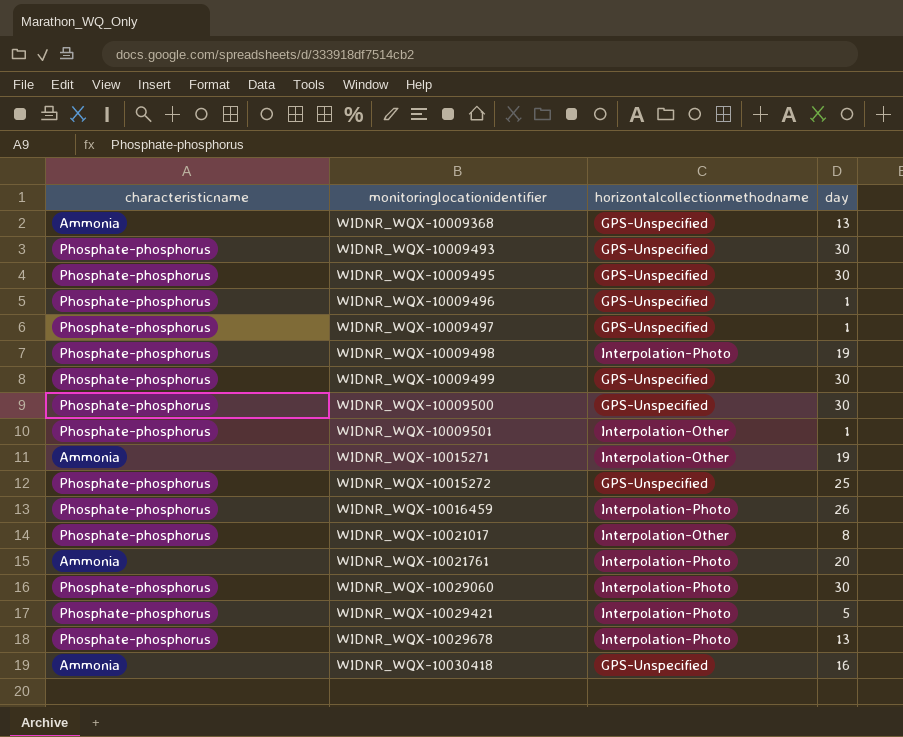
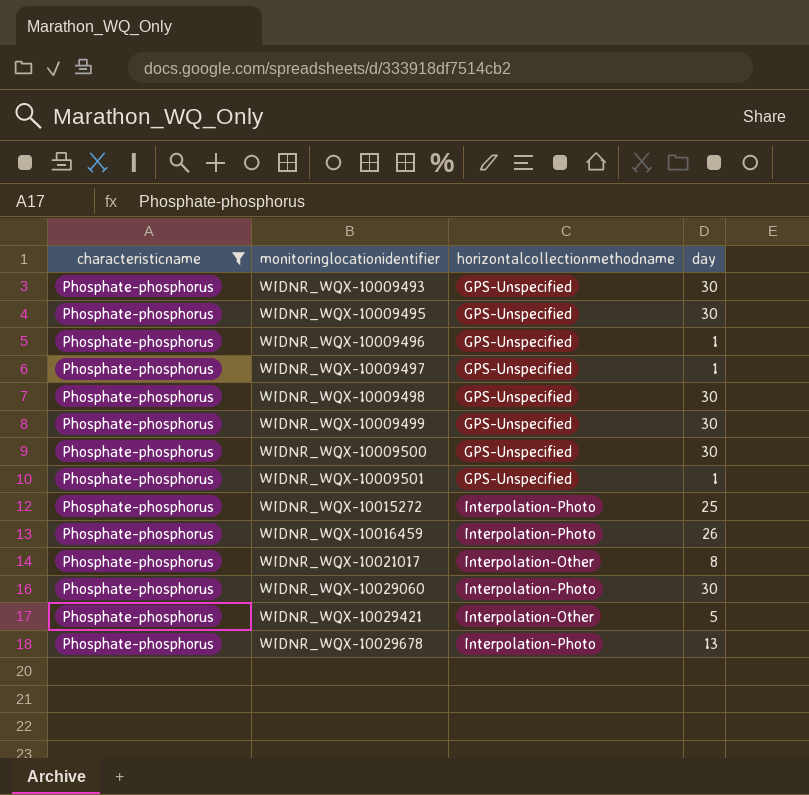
filter: none -> characteristicname = Phosphate-phosphorus
WIDNR_WQX-10009498 | horizontalcollectionmethodname: Interpolation-Photo -> GPS-Unspecified
WIDNR_WQX-10009498 | day: 19 -> 30
WIDNR_WQX-10009501 | horizontalcollectionmethodname: Interpolation-Other -> GPS-Unspecified
WIDNR_WQX-10015272 | horizontalcollectionmethodname: GPS-Unspecified -> Interpolation-Photo
WIDNR_WQX-10029421 | horizontalcollectionmethodname: Interpolation-Photo -> Interpolation-Other

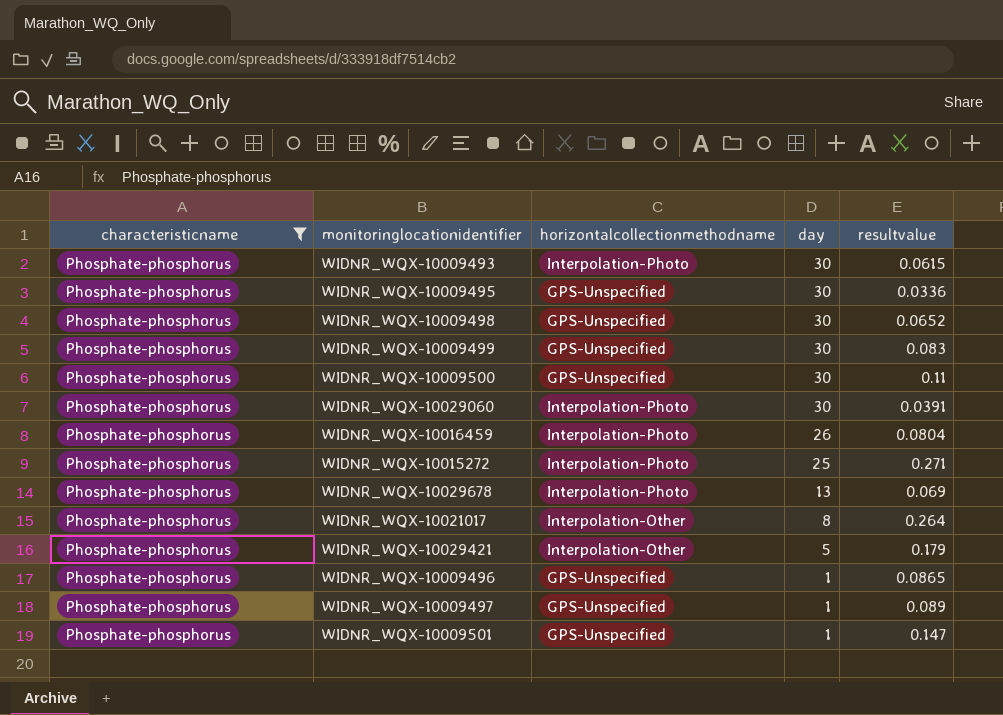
row order: monitoringlocationidentifier ascending -> day descending
column resultvalue | position: none -> 5
WIDNR_WQX-10009493 | horizontalcollectionmethodname: GPS-Unspecified -> Interpolation-Photo

